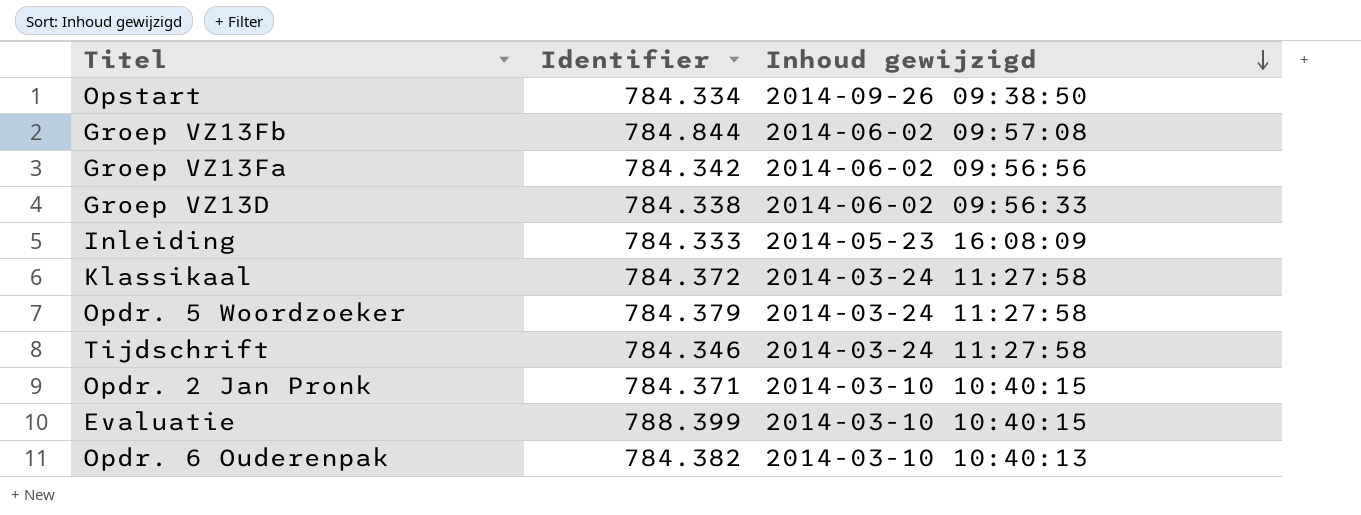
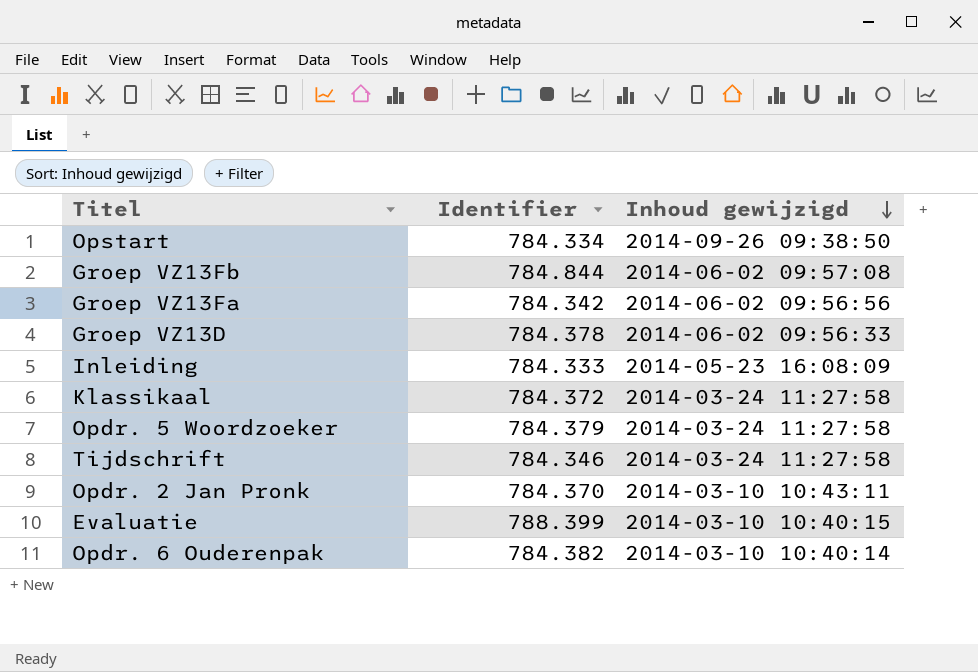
Groep VZ13D | Identifier: 784.338 -> 784.378
Opdr. 2 Jan Pronk | Identifier: 784.371 -> 784.370
Opdr. 2 Jan Pronk | Inhoud gewijzigd: 2014-03-10 10:40:15 -> 2014-03-10 10:43:11
Opdr. 6 Ouderenpak | Inhoud gewijzigd: 2014-03-10 10:40:13 -> 2014-03-10 10:40:14

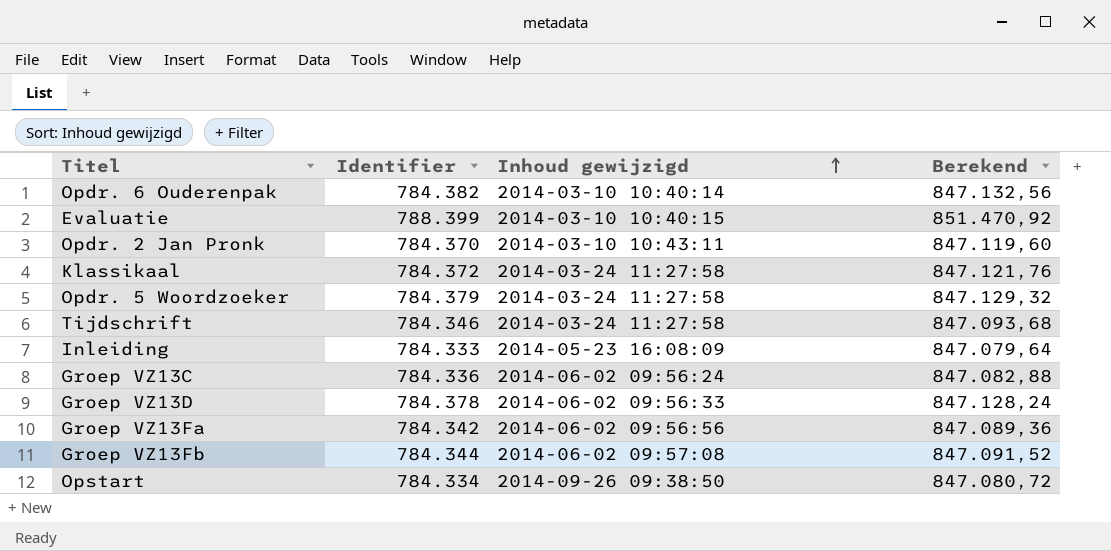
row order: Inhoud gewijzigd descending -> Inhoud gewijzigd ascending
column Berekend | formula: none -> [Identifier] * 1,08
row Groep VZ13C: none -> 784.336 | 2014-06-02 09:56:24 | 847.082,88
Groep VZ13Fb | Identifier: 784.844 -> 784.344

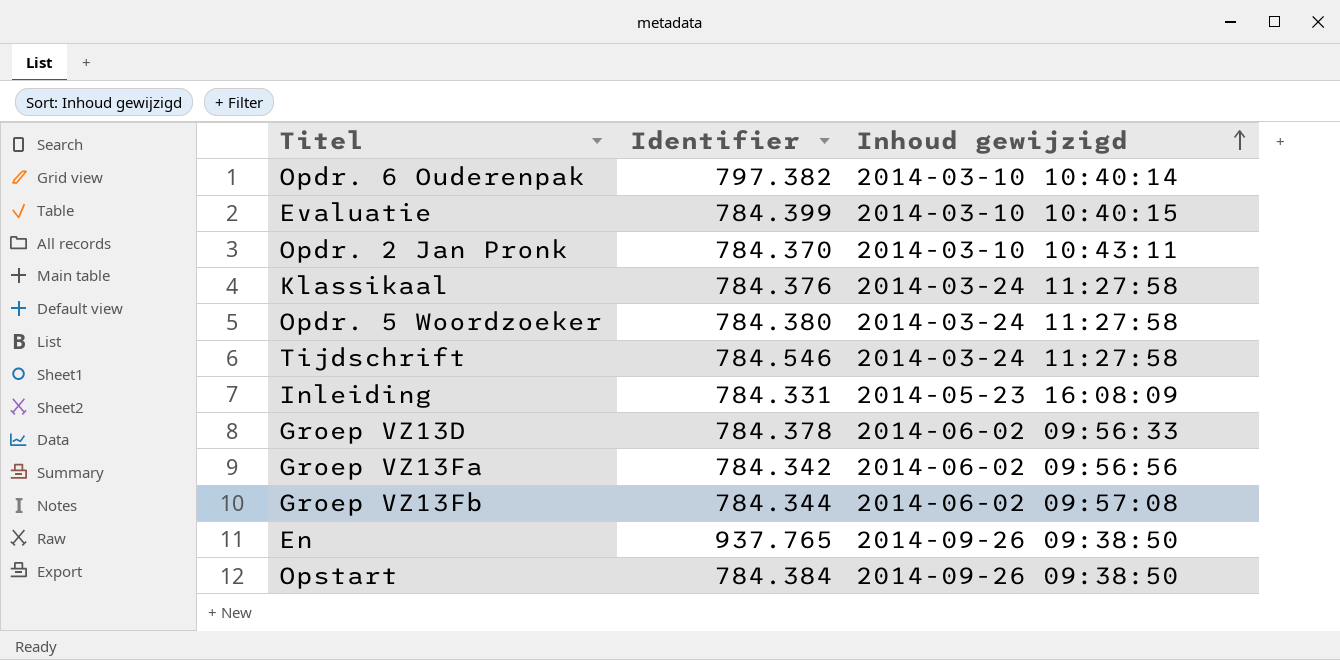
column Berekend | formula: [Identifier] * 1,08 -> none
row Groep VZ13C: 784.336 | 2014-06-02 09:56:24 | 847.082,88 -> none
Opdr. 6 Ouderenpak | Identifier: 784.382 -> 797.382
Evaluatie | Identifier: 788.399 -> 784.399
Klassikaal | Identifier: 784.372 -> 784.376
Opdr. 5 Woordzoeker | Identifier: 784.379 -> 784.380
Tijdschrift | Identifier: 784.346 -> 784.546
Inleiding | Identifier: 784.333 -> 784.331
row En: none -> 937.765 | 2014-09-26 09:38:50
Opstart | Identifier: 784.334 -> 784.384

